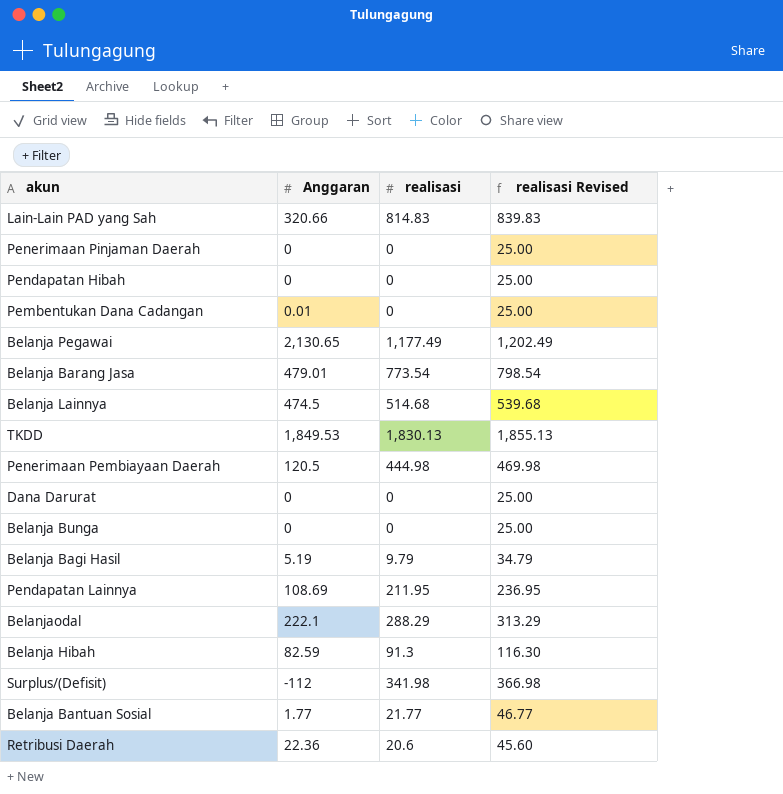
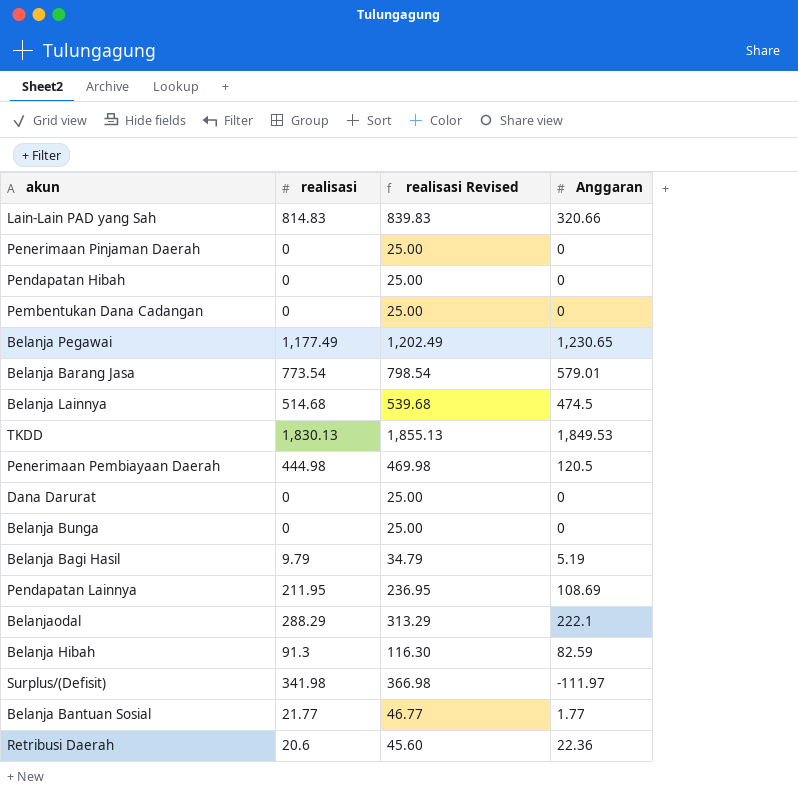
column Anggaran | position: 2 -> 4
Pembentukan Dana Cadangan | Anggaran: 0.01 -> 0
Belanja Pegawai | Anggaran: 2,130.65 -> 1,230.65
Belanja Barang Jasa | Anggaran: 479.01 -> 579.01
Surplus/(Defisit) | Anggaran: -112 -> -111.97

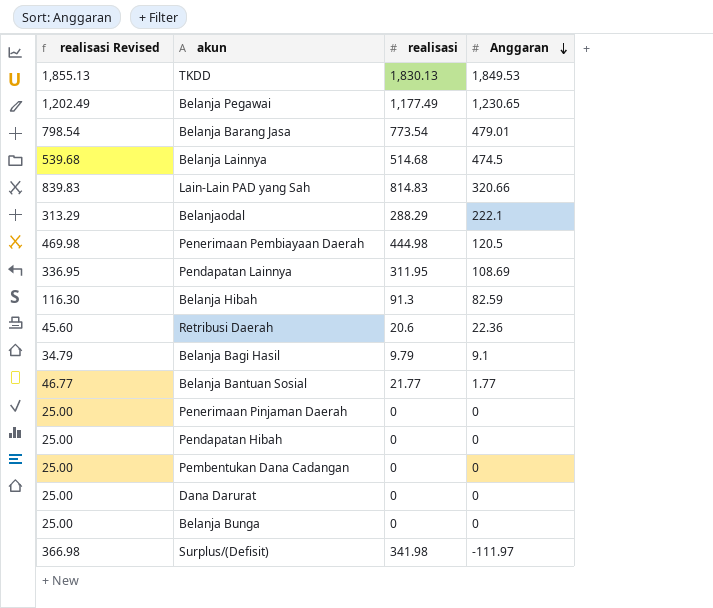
row order: none -> Anggaran descending
column realisasi Revised | position: 3 -> 1
Belanja Barang Jasa | Anggaran: 579.01 -> 479.01
Pendapatan Lainnya | realisasi Revised: 236.95 -> 336.95
Pendapatan Lainnya | realisasi: 211.95 -> 311.95
Belanja Bagi Hasil | Anggaran: 5.19 -> 9.1

